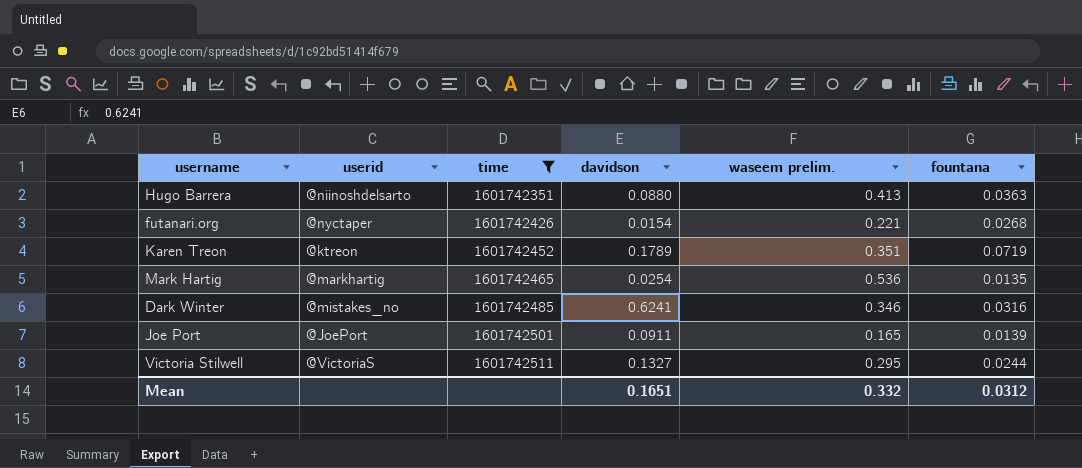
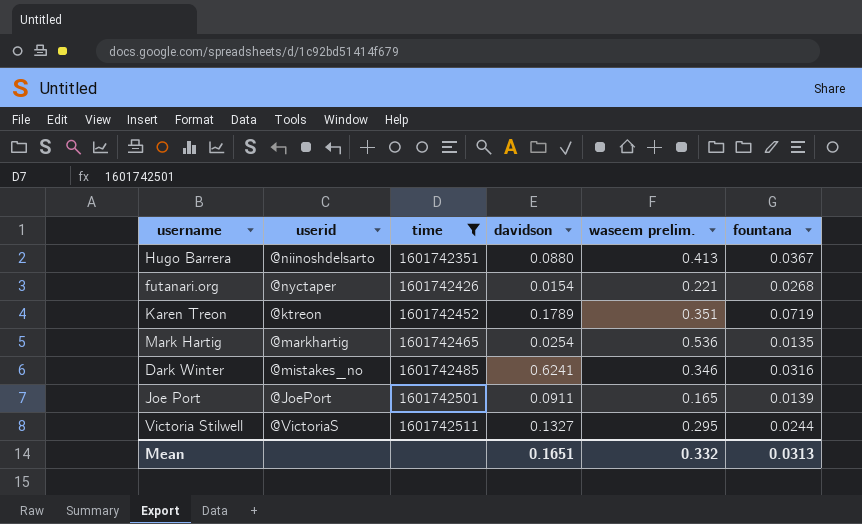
Hugo Barrera | fountana: 0.0363 -> 0.0367
Mean | fountana: 0.0312 -> 0.0313

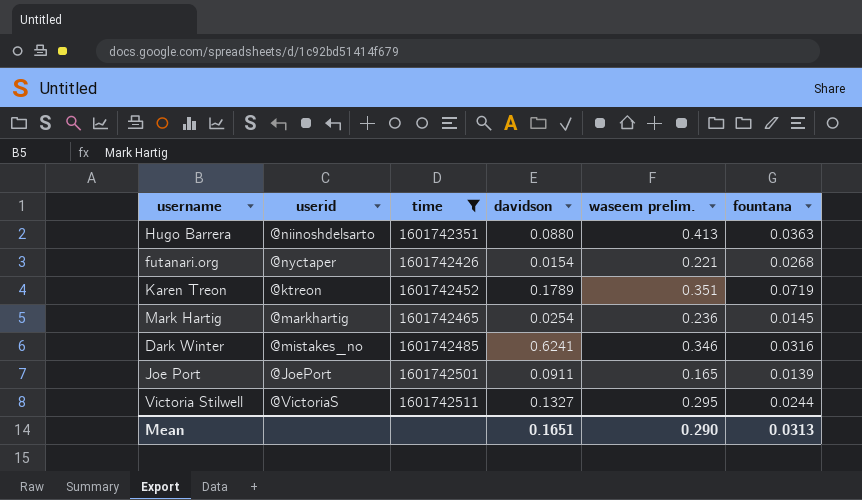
Hugo Barrera | fountana: 0.0367 -> 0.0363
Mark Hartig | waseem prelim.: 0.536 -> 0.236
Mark Hartig | fountana: 0.0135 -> 0.0145
Mean | waseem prelim.: 0.332 -> 0.290

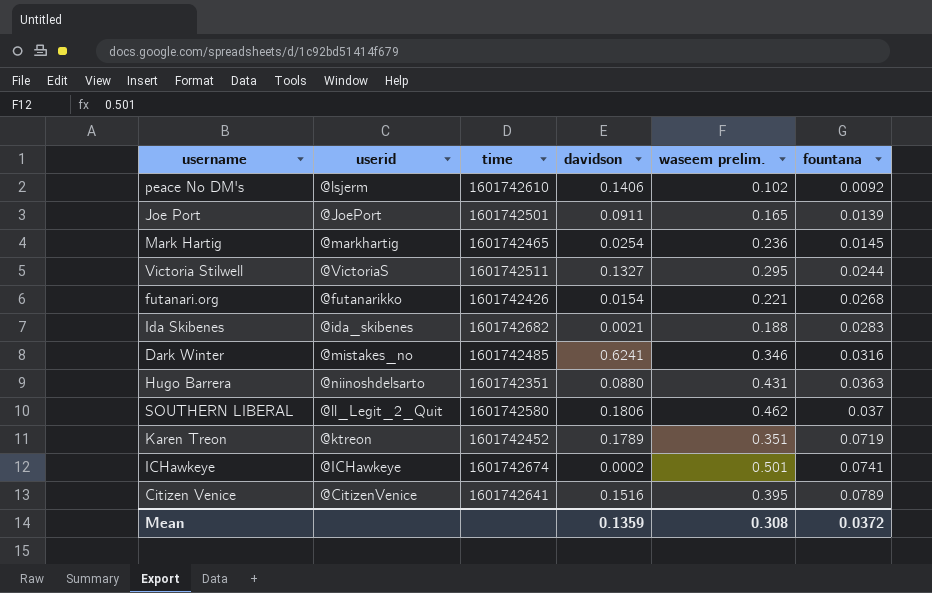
filter: time <= 1601742511 -> none
row order: time ascending -> fountana ascending
futanari.org | userid: @nyctaper -> @futanarikko
Hugo Barrera | waseem prelim.: 0.413 -> 0.431
Mean | davidson: 0.1651 -> 0.1359
Mean | waseem prelim.: 0.290 -> 0.308
Mean | fountana: 0.0313 -> 0.0372

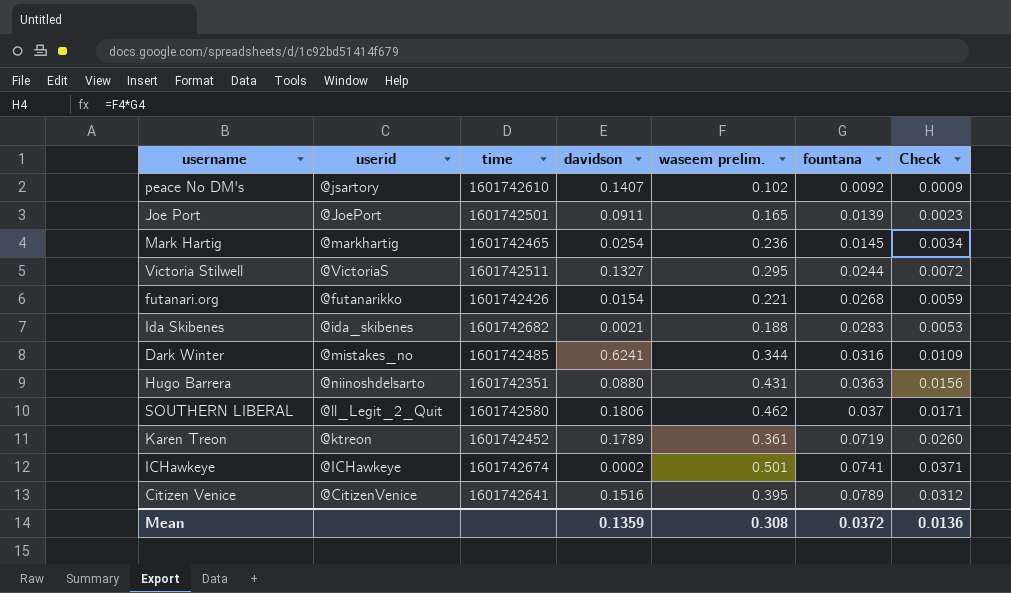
column Check | formula: none -> [waseem prelim.] * [fountana]
peace No DM's | userid: @lsjerm -> @jsartory
peace No DM's | davidson: 0.1406 -> 0.1407
Dark Winter | waseem prelim.: 0.346 -> 0.344
Karen Treon | waseem prelim.: 0.351 -> 0.361

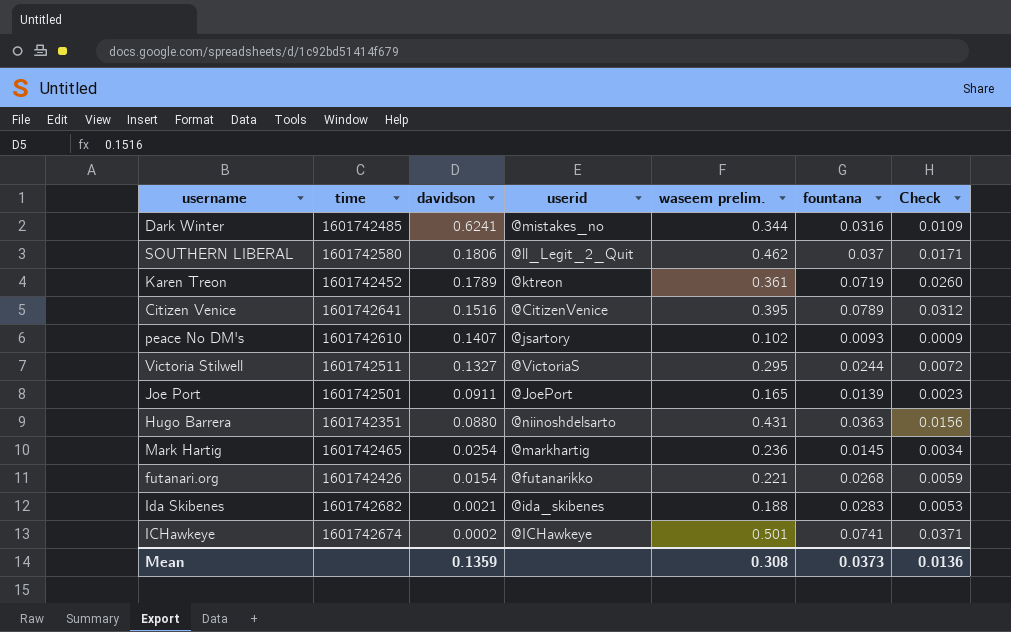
row order: fountana ascending -> davidson descending
column userid | position: 2 -> 4
peace No DM's | fountana: 0.0092 -> 0.0093
Mean | fountana: 0.0372 -> 0.0373

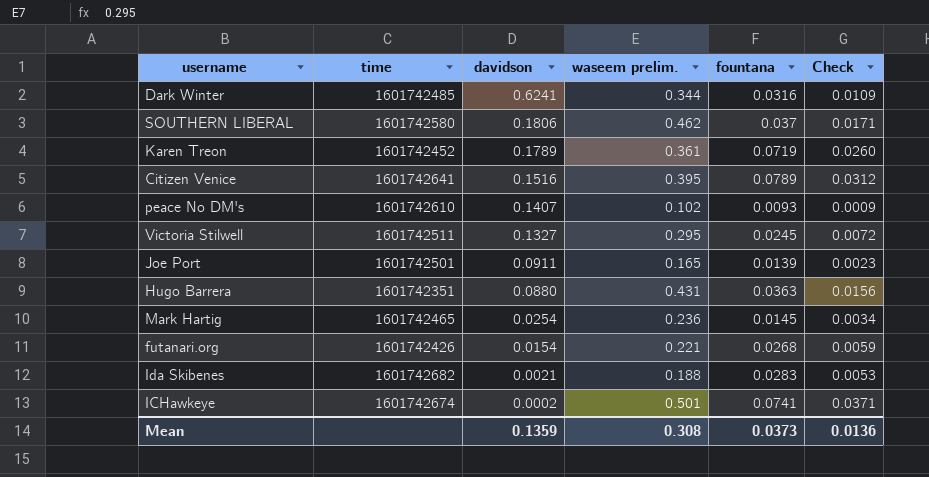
column userid | position: 4 -> none
Victoria Stilwell | fountana: 0.0244 -> 0.0245

